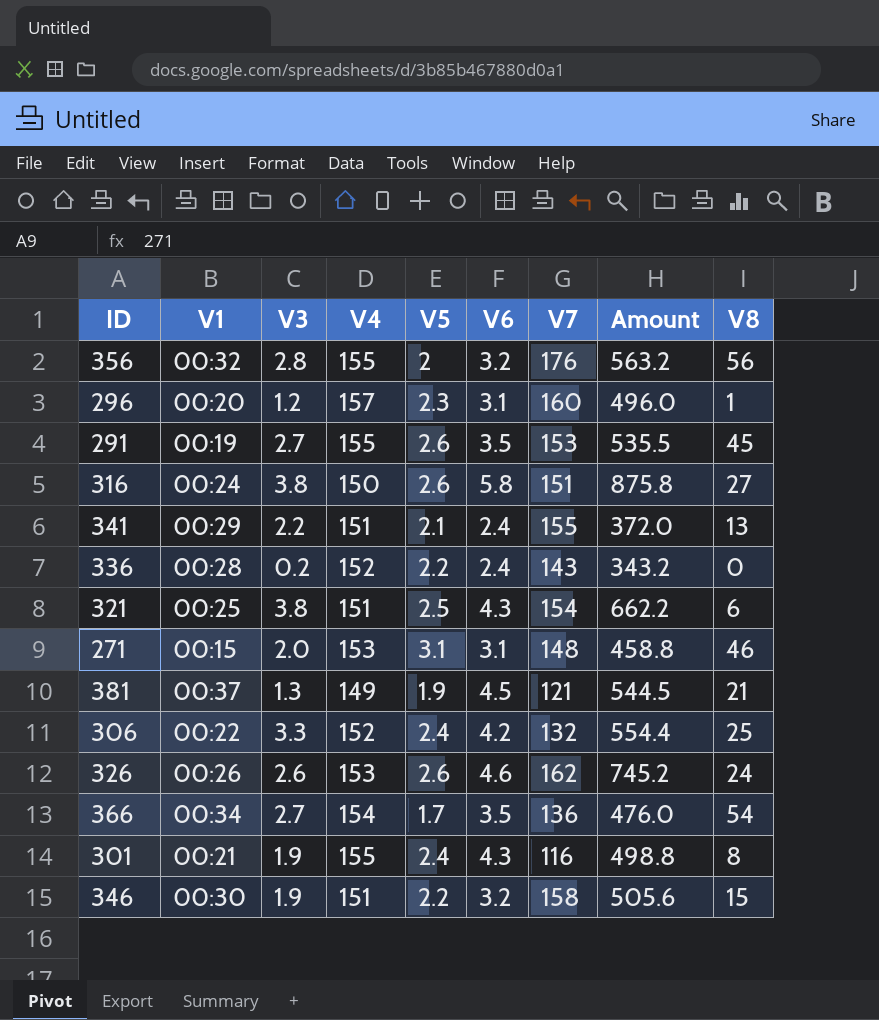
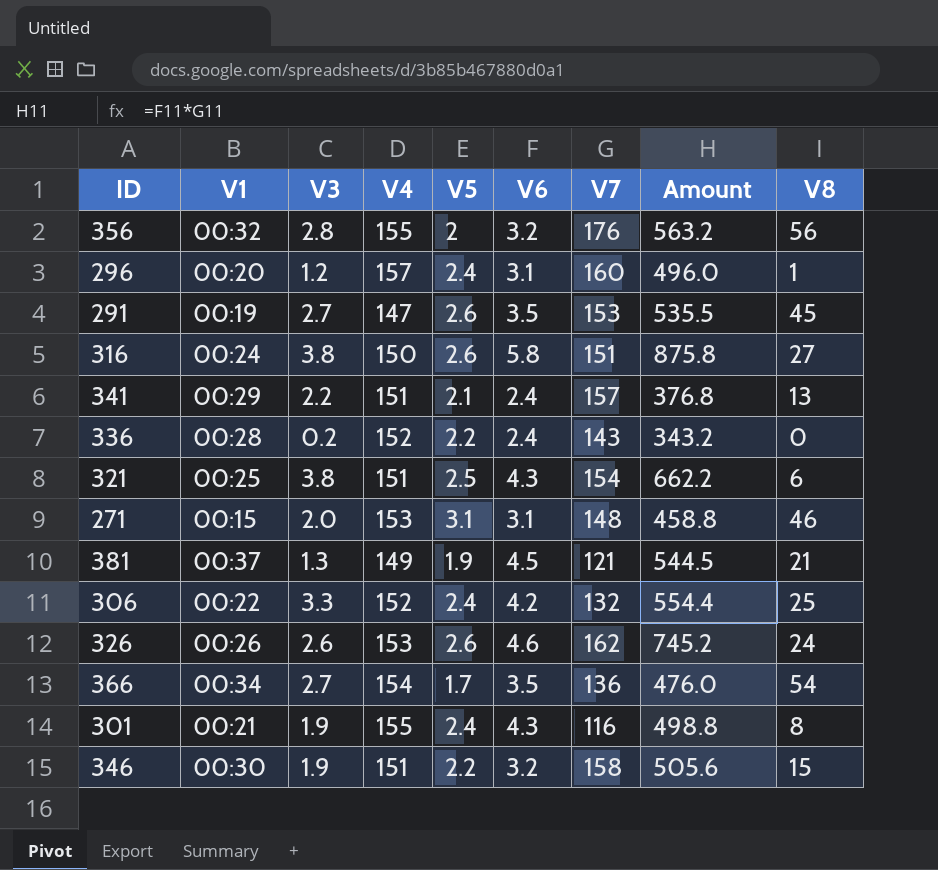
296 | V5: 2.3 -> 2.4
291 | V4: 155 -> 147
341 | V7: 155 -> 157
341 | Amount: 372.0 -> 376.8

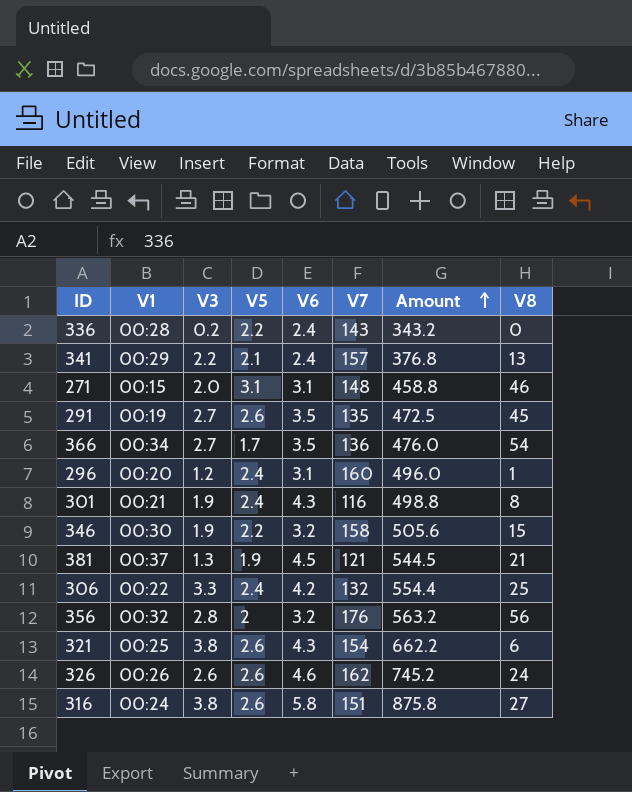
row order: none -> Amount ascending
column V4 | position: 4 -> none
291 | V7: 153 -> 135
291 | Amount: 535.5 -> 472.5
321 | V5: 2.5 -> 2.6

